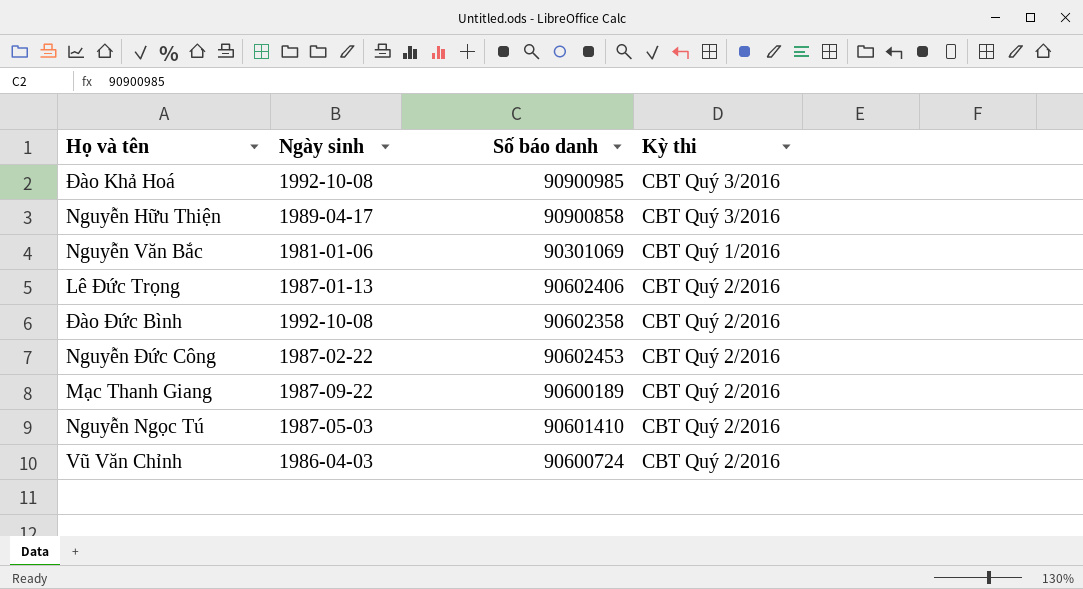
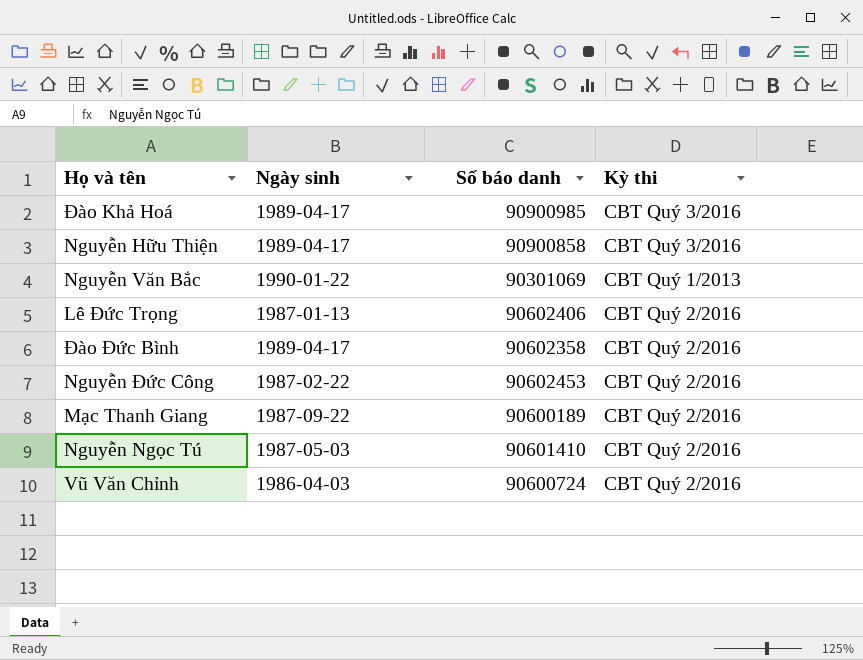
Đào Khả Hoá | Ngày sinh: 1992-10-08 -> 1989-04-17
Nguyễn Văn Bắc | Ngày sinh: 1981-01-06 -> 1990-01-22
Nguyễn Văn Bắc | Kỳ thi: CBT Quý 1/2016 -> CBT Quý 1/2013
Đào Đức Bình | Ngày sinh: 1992-10-08 -> 1989-04-17

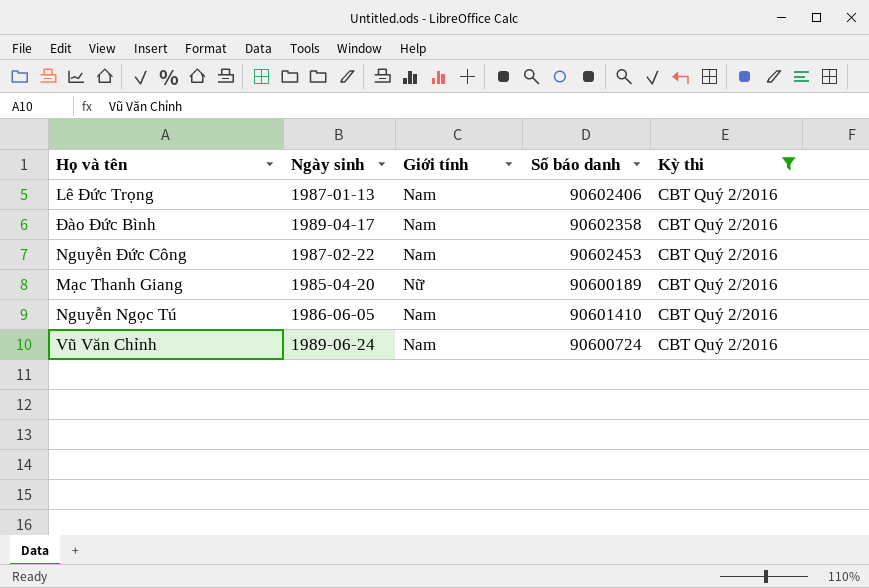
filter: none -> Kỳ thi = CBT Quý 2/2016
column Giới tính | position: none -> 3
Mạc Thanh Giang | Ngày sinh: 1987-09-22 -> 1985-04-20
Nguyễn Ngọc Tú | Ngày sinh: 1987-05-03 -> 1986-06-05
Vũ Văn Chỉnh | Ngày sinh: 1986-04-03 -> 1989-06-24

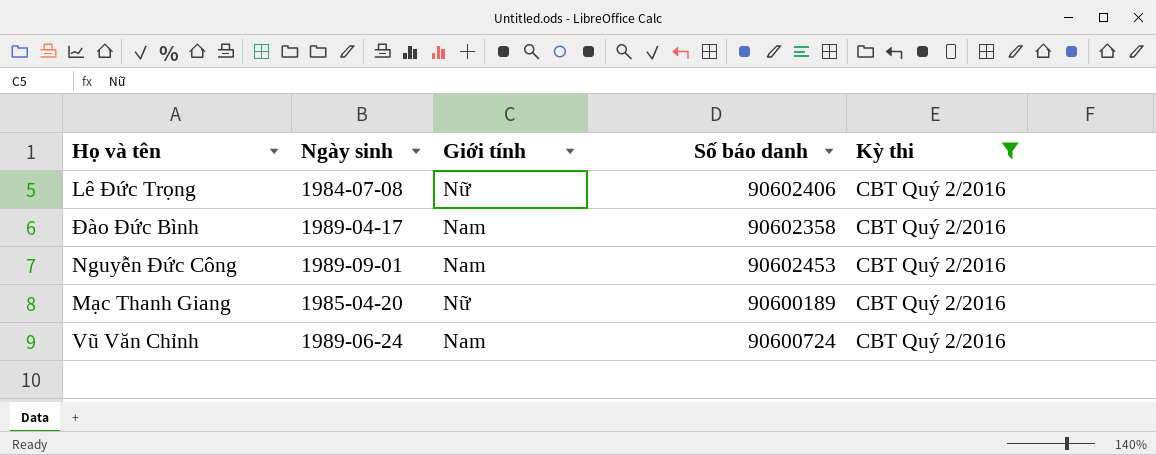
row Nguyễn Ngọc Tú: 1986-06-05 | Nam | 90601410 | CBT Quý 2/2016 -> none
Lê Đức Trọng | Ngày sinh: 1987-01-13 -> 1984-07-08
Lê Đức Trọng | Giới tính: Nam -> Nữ
Nguyễn Đức Công | Ngày sinh: 1987-02-22 -> 1989-09-01

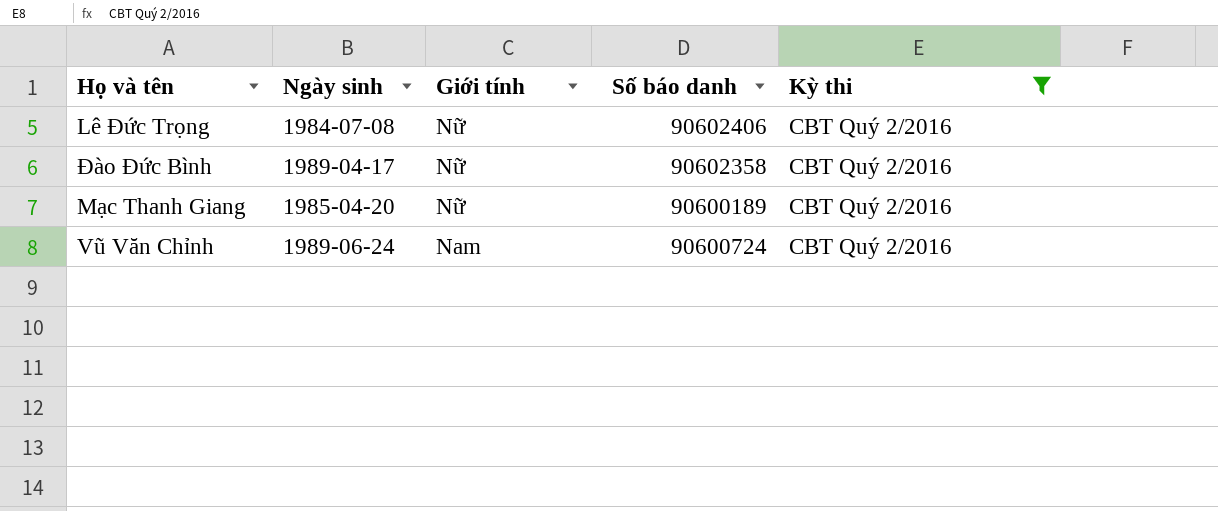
row Nguyễn Đức Công: 1989-09-01 | Nam | 90602453 | CBT Quý 2/2016 -> none
Đào Đức Bình | Giới tính: Nam -> Nữ

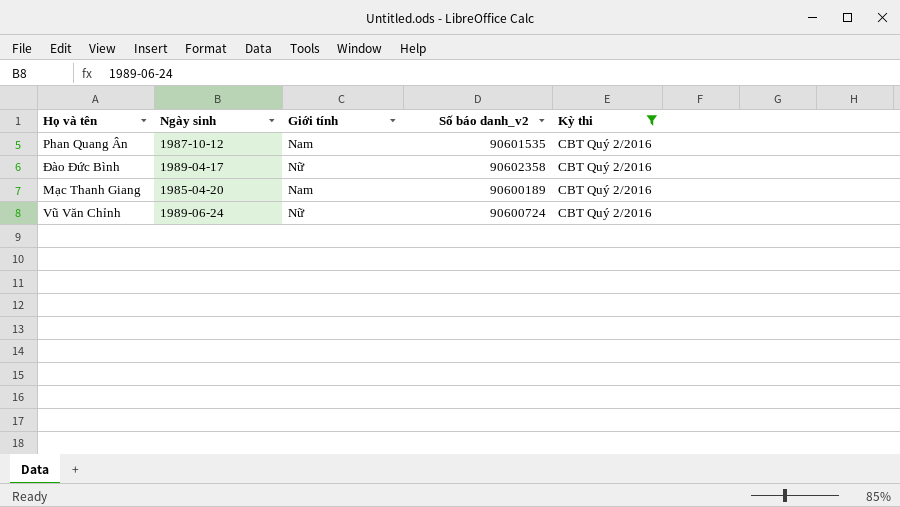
column name: Số báo danh -> Số báo danh_v2
row Lê Đức Trọng: 1984-07-08 | Nữ | 90602406 | CBT Quý 2/2016 -> none
row Phan Quang Ân: none -> 1987-10-12 | Nam | 90601535 | CBT Quý 2/2016
Mạc Thanh Giang | Giới tính: Nữ -> Nam
Vũ Văn Chỉnh | Giới tính: Nam -> Nữ

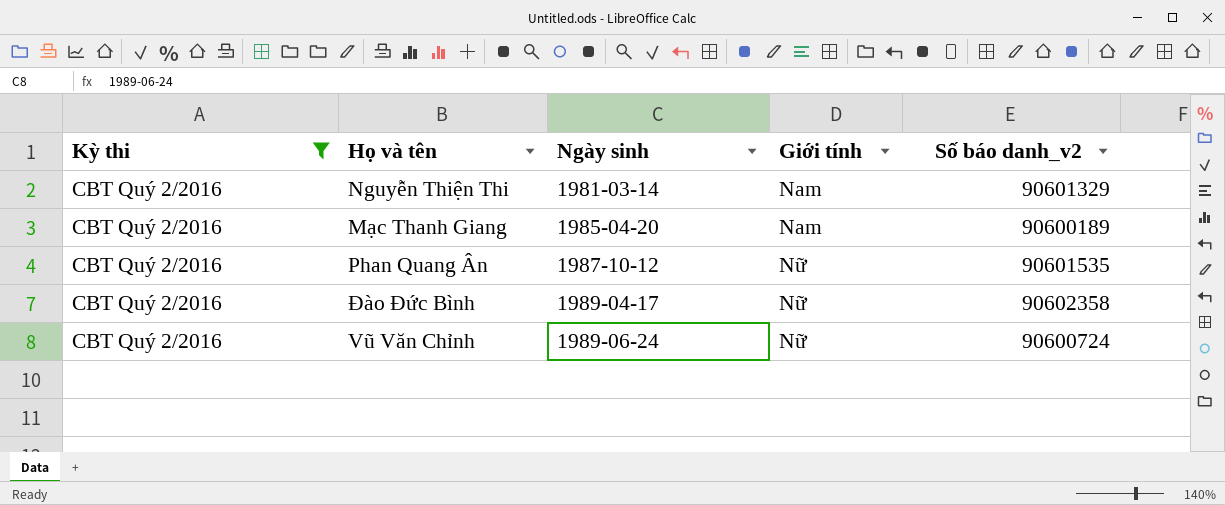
row order: none -> Ngày sinh ascending
column Kỳ thi | position: 5 -> 1
row Nguyễn Thiện Thi: none -> CBT Quý 2/2016 | 1981-03-14 | Nam | 90601329
Phan Quang Ân | Giới tính: Nam -> Nữ

